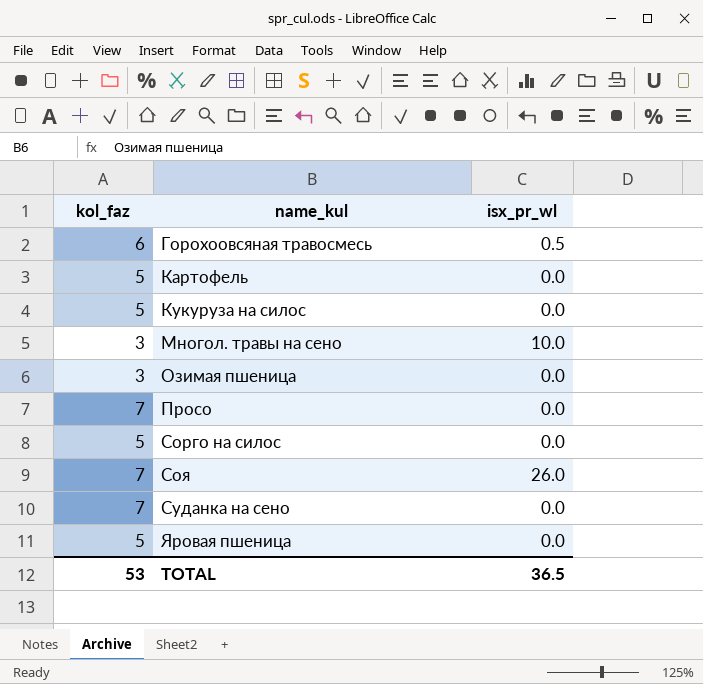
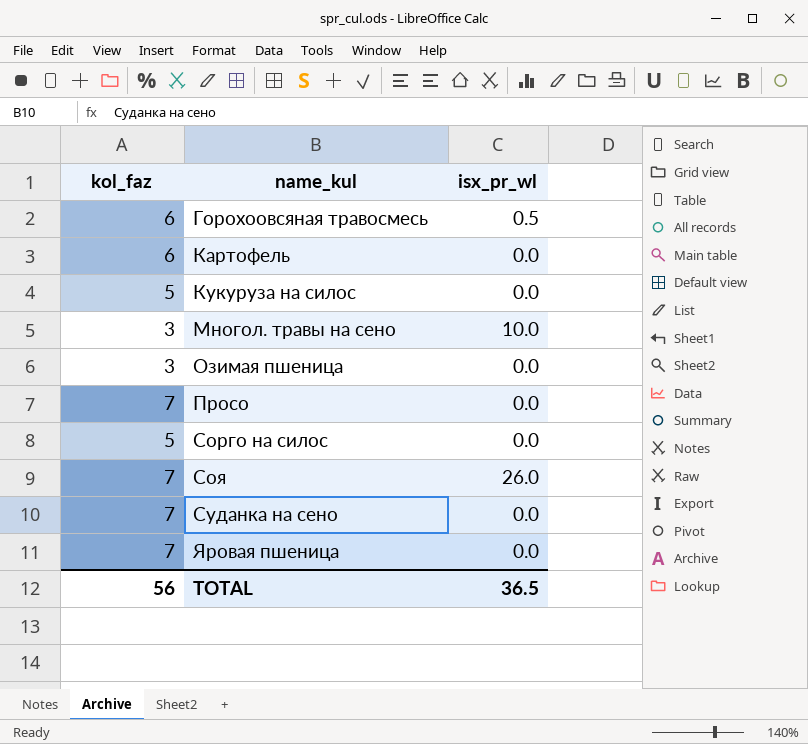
Картофель | kol_faz: 5 -> 6
Яровая пшеница | kol_faz: 5 -> 7
TOTAL | kol_faz: 53 -> 56

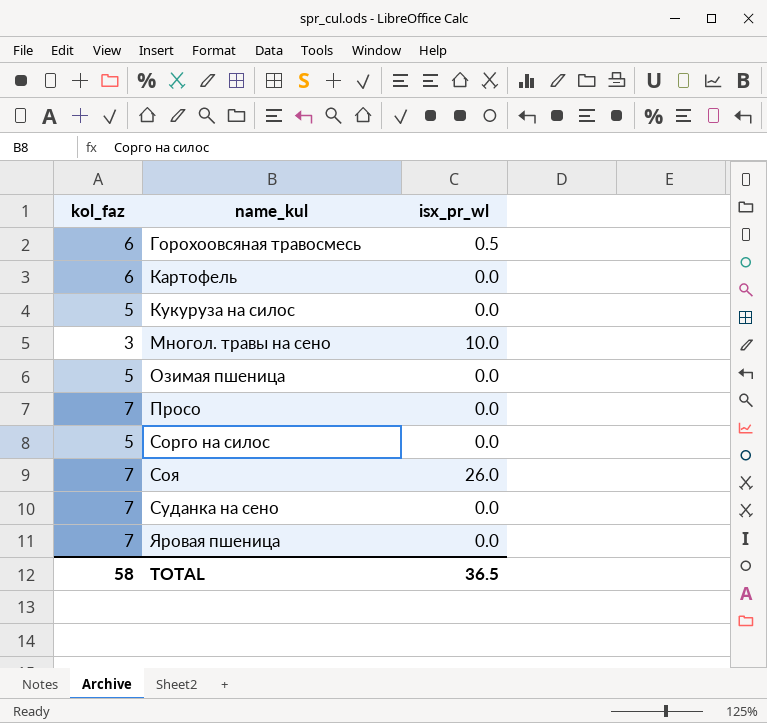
Озимая пшеница | kol_faz: 3 -> 5
TOTAL | kol_faz: 56 -> 58

